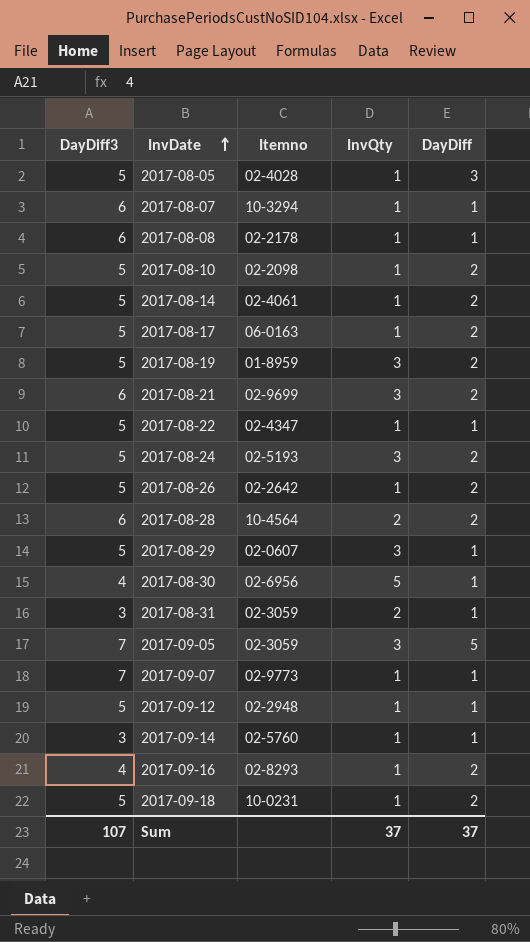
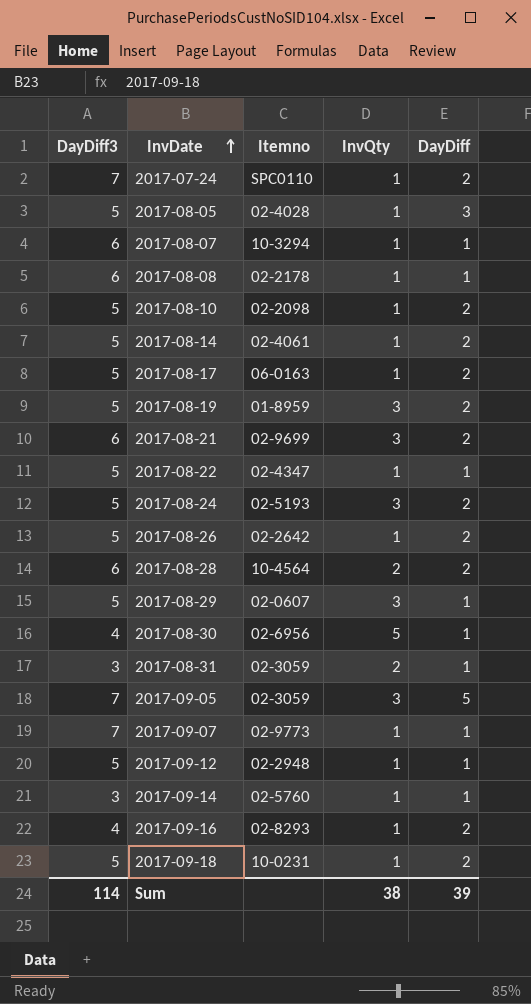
row 2017-07-24: none -> 7 | SPC0110 | 1 | 2
Sum | DayDiff3: 107 -> 114
Sum | InvQty: 37 -> 38
Sum | DayDiff: 37 -> 39

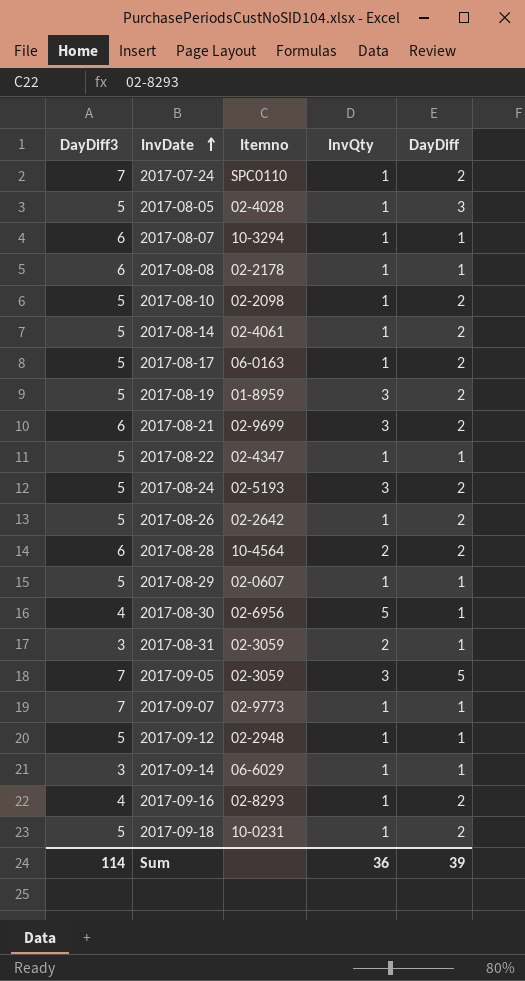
2017-08-29 | InvQty: 3 -> 1
2017-09-14 | Itemno: 02-5760 -> 06-6029
Sum | InvQty: 38 -> 36

